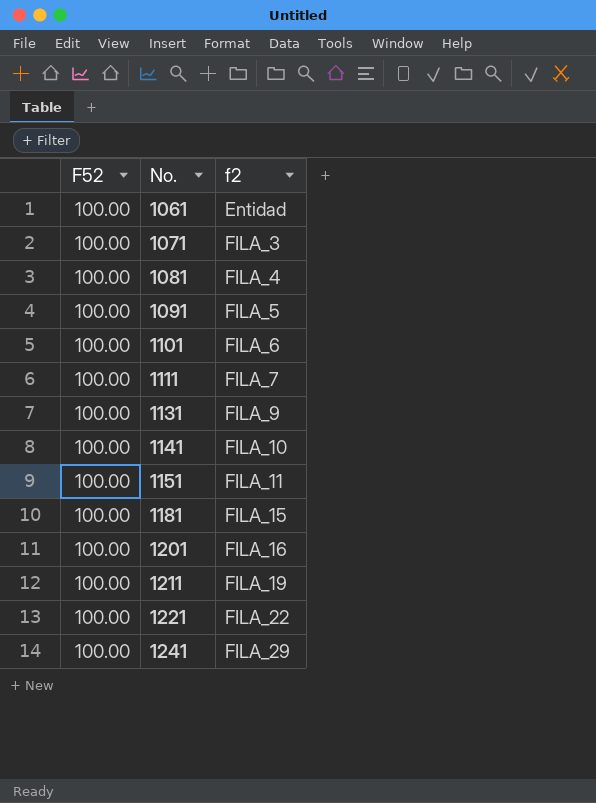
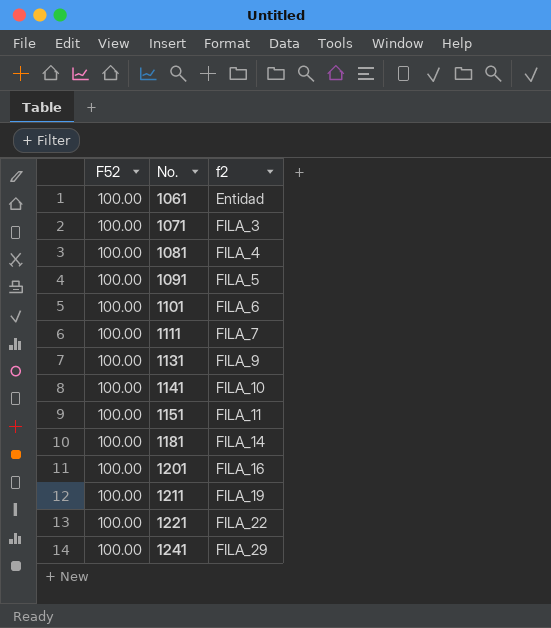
1181 | f2: FILA_15 -> FILA_14

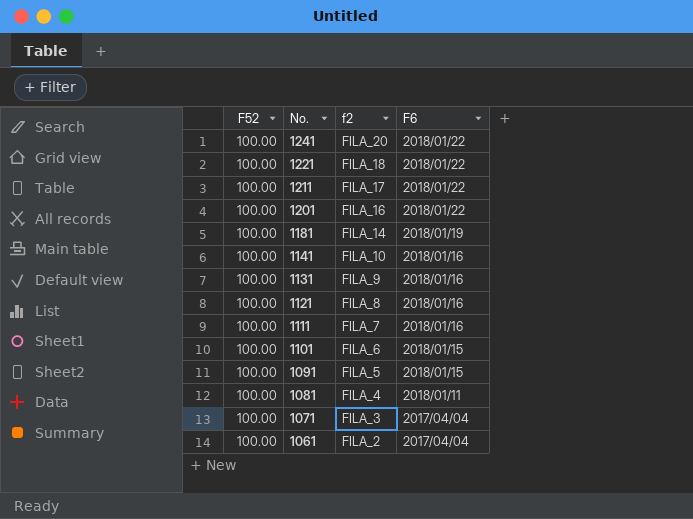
row order: No. ascending -> No. descending
column F6 | position: none -> 4
row 1151: 100.00 | FILA_11 -> none
1241 | f2: FILA_29 -> FILA_20
1221 | f2: FILA_22 -> FILA_18
1211 | f2: FILA_19 -> FILA_17
row 1121: none -> 100.00 | FILA_8 | 2018/01/16
1061 | f2: Entidad -> FILA_2

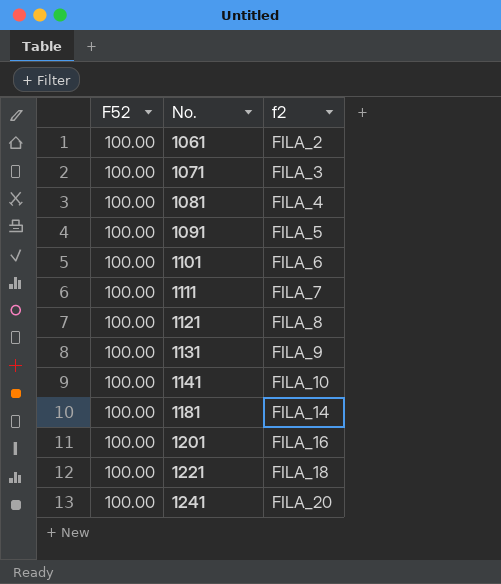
row order: No. descending -> No. ascending
column F6 | position: 4 -> none
row 1211: 100.00 | FILA_17 | 2018/01/22 -> none

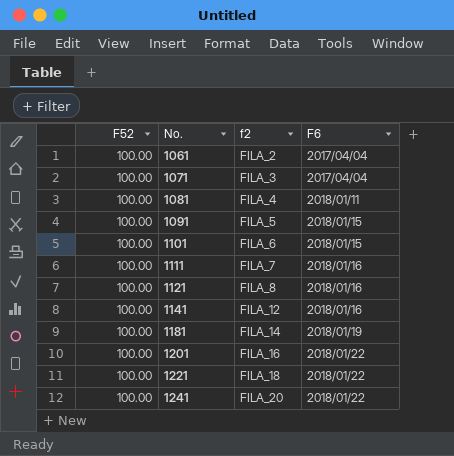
column F6 | position: none -> 4
row 1131: 100.00 | FILA_9 -> none
1141 | f2: FILA_10 -> FILA_12

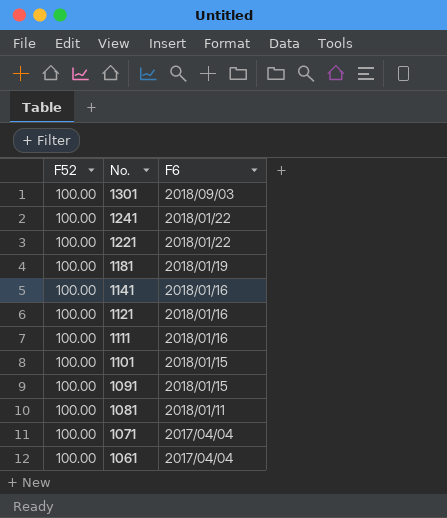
row order: No. ascending -> No. descending
column f2 | position: 3 -> none
row 1201: 100.00 | FILA_16 | 2018/01/22 -> none
row 1301: none -> 100.00 | 2018/09/03

